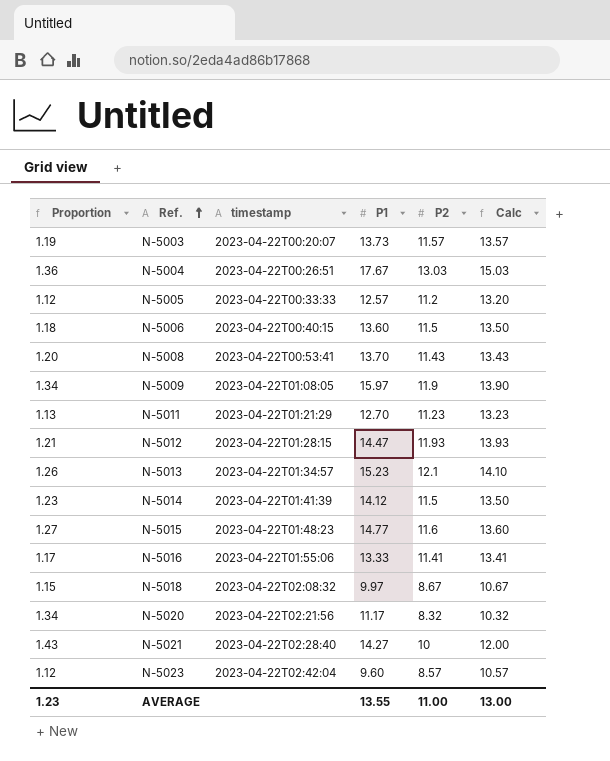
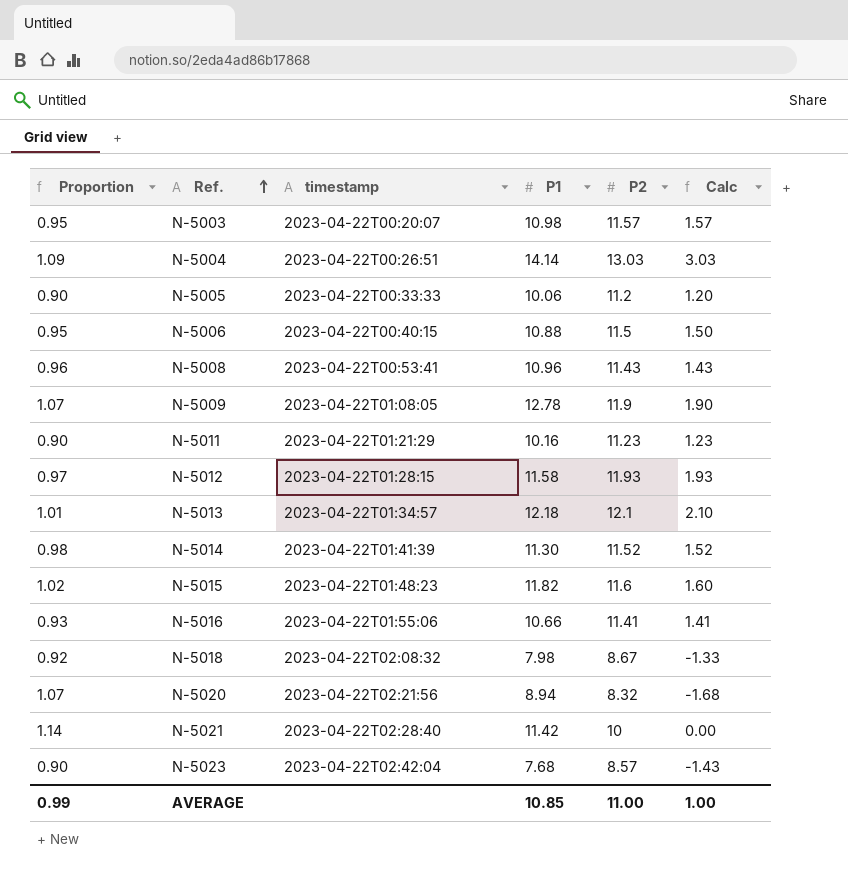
column Calc | formula: [P2] + 2 -> [P2] - 10
N-5003 | Proportion: 1.19 -> 0.95
N-5003 | P1: 13.73 -> 10.98
N-5004 | Proportion: 1.36 -> 1.09
N-5004 | P1: 17.67 -> 14.14
N-5005 | Proportion: 1.12 -> 0.90
N-5005 | P1: 12.57 -> 10.06
N-5006 | Proportion: 1.18 -> 0.95
N-5006 | P1: 13.60 -> 10.88
N-5008 | Proportion: 1.20 -> 0.96
N-5008 | P1: 13.70 -> 10.96
N-5009 | Proportion: 1.34 -> 1.07
N-5009 | P1: 15.97 -> 12.78
N-5011 | Proportion: 1.13 -> 0.90
N-5011 | P1: 12.70 -> 10.16
N-5012 | Proportion: 1.21 -> 0.97
N-5012 | P1: 14.47 -> 11.58
N-5013 | Proportion: 1.26 -> 1.01
N-5013 | P1: 15.23 -> 12.18
N-5014 | Proportion: 1.23 -> 0.98
N-5014 | P1: 14.12 -> 11.30
N-5014 | P2: 11.5 -> 11.52
N-5015 | Proportion: 1.27 -> 1.02
N-5015 | P1: 14.77 -> 11.82
N-5016 | Proportion: 1.17 -> 0.93
N-5016 | P1: 13.33 -> 10.66
N-5018 | Proportion: 1.15 -> 0.92
N-5018 | P1: 9.97 -> 7.98
N-5020 | Proportion: 1.34 -> 1.07
N-5020 | P1: 11.17 -> 8.94
N-5021 | Proportion: 1.43 -> 1.14
N-5021 | P1: 14.27 -> 11.42
N-5023 | Proportion: 1.12 -> 0.90
N-5023 | P1: 9.60 -> 7.68
AVERAGE | Proportion: 1.23 -> 0.99
AVERAGE | P1: 13.55 -> 10.85
AVERAGE | Calc: 13.00 -> 1.00

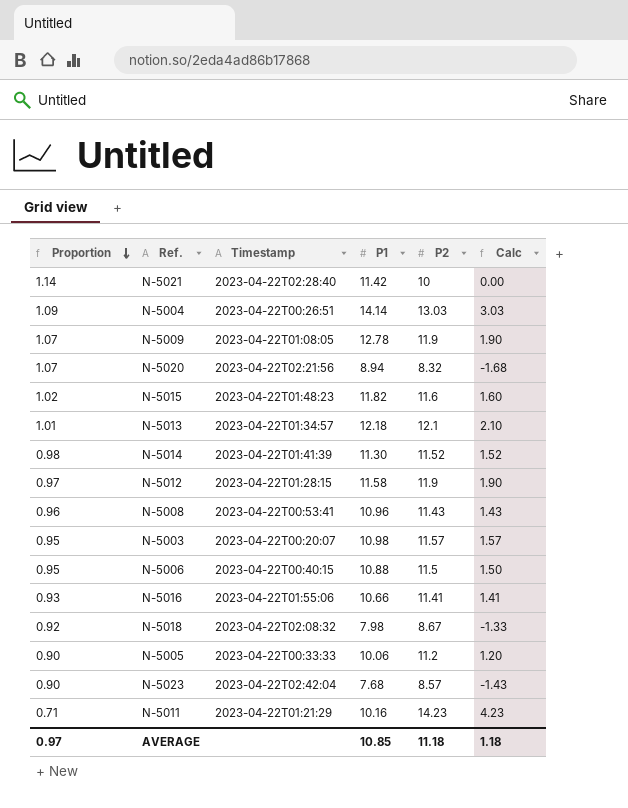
row order: Ref. ascending -> Proportion descending
column name: timestamp -> Timestamp
N-5012 | P2: 11.93 -> 11.9
N-5012 | Calc: 1.93 -> 1.90
N-5011 | Proportion: 0.90 -> 0.71
N-5011 | P2: 11.23 -> 14.23
N-5011 | Calc: 1.23 -> 4.23
AVERAGE | Proportion: 0.99 -> 0.97
AVERAGE | P2: 11.00 -> 11.18
AVERAGE | Calc: 1.00 -> 1.18

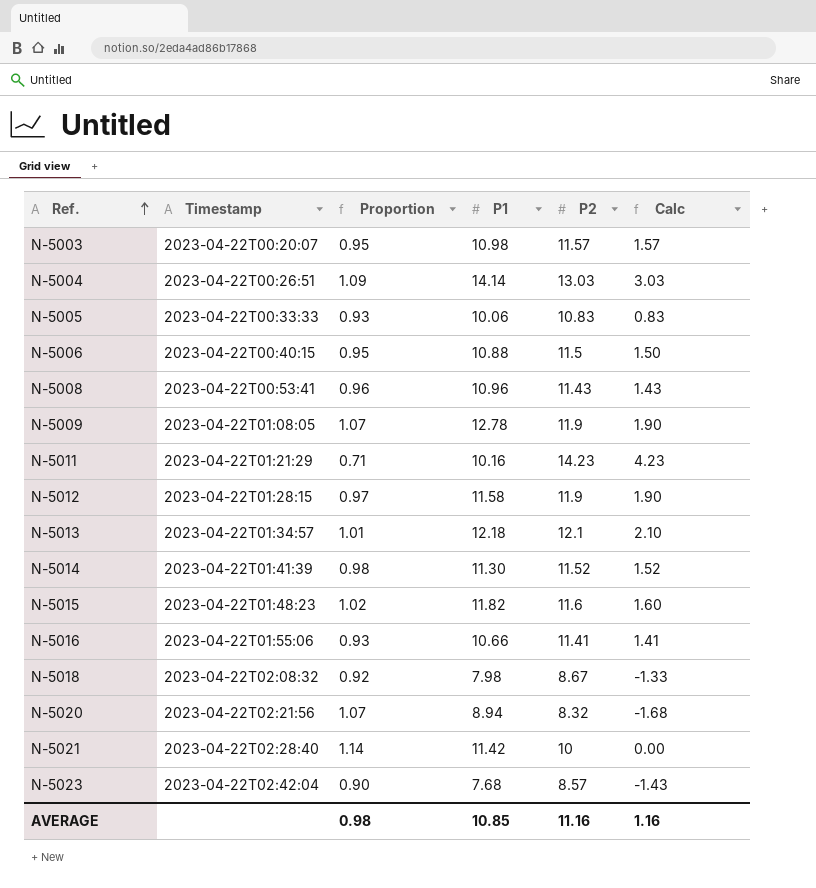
row order: Proportion descending -> Ref. ascending
column Proportion | position: 1 -> 3
N-5005 | Proportion: 0.90 -> 0.93
N-5005 | P2: 11.2 -> 10.83
N-5005 | Calc: 1.20 -> 0.83
AVERAGE | Proportion: 0.97 -> 0.98
AVERAGE | P2: 11.18 -> 11.16
AVERAGE | Calc: 1.18 -> 1.16

